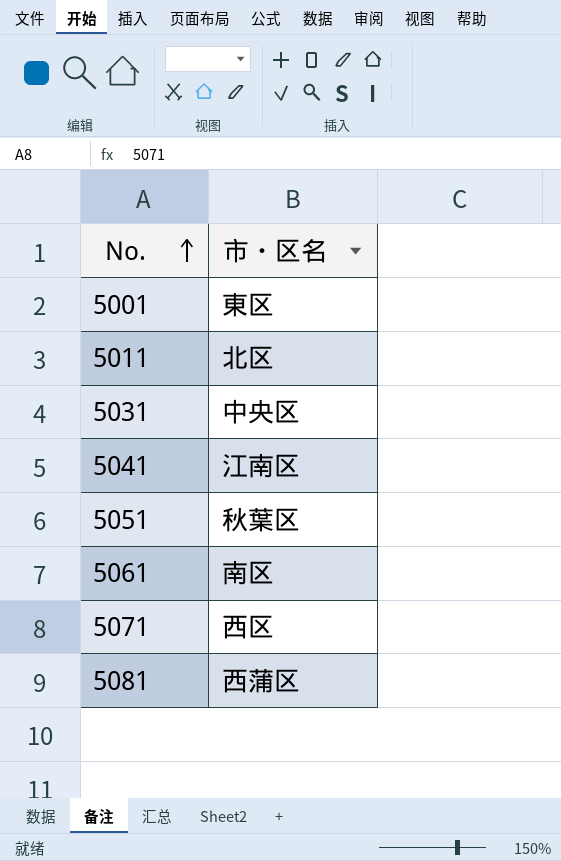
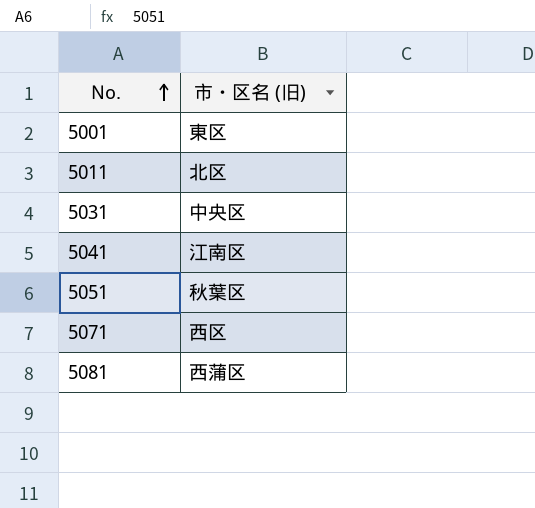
column name: 市・区名 -> 市・区名 (旧)
row 5061: 南区 -> none

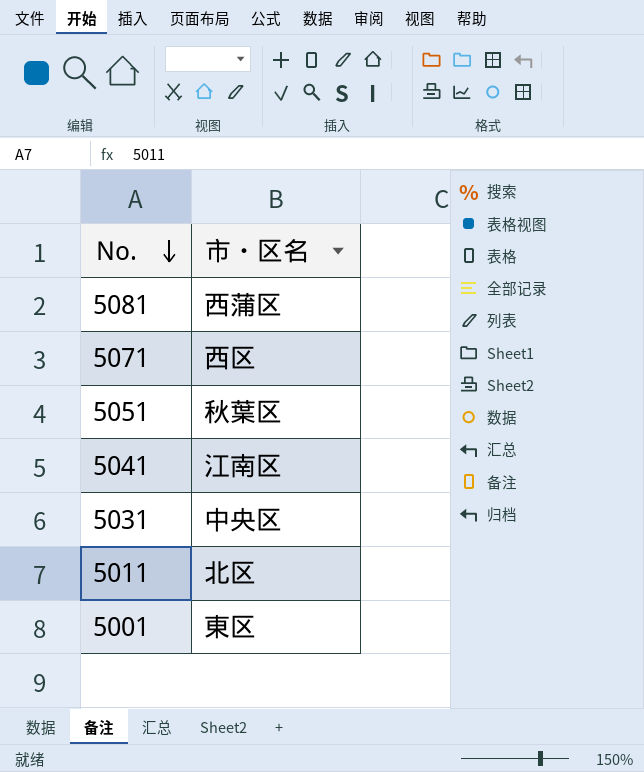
row order: No. ascending -> No. descending
column name: 市・区名 (旧) -> 市・区名

